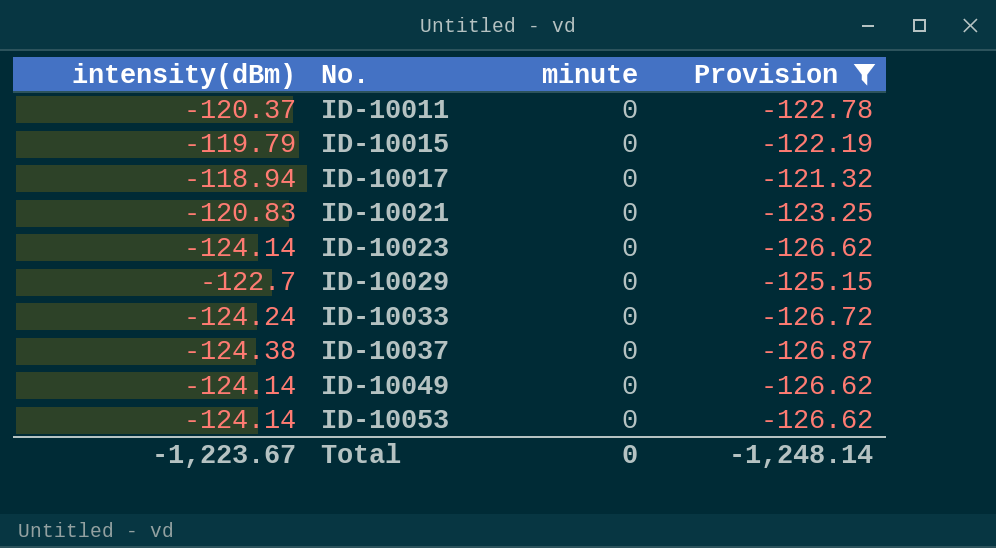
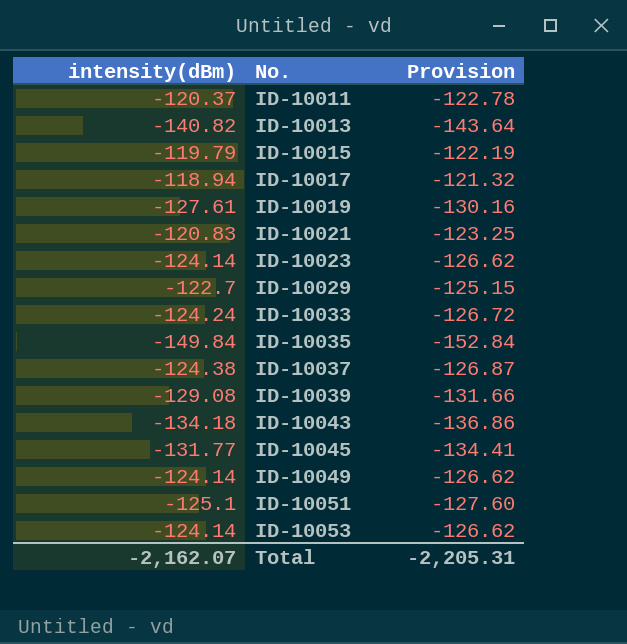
filter: Provision >= -126.87 -> none
column minute | position: 3 -> none
Total | intensity(dBm): -1,223.67 -> -2,162.07
Total | Provision: -1,248.14 -> -2,205.31

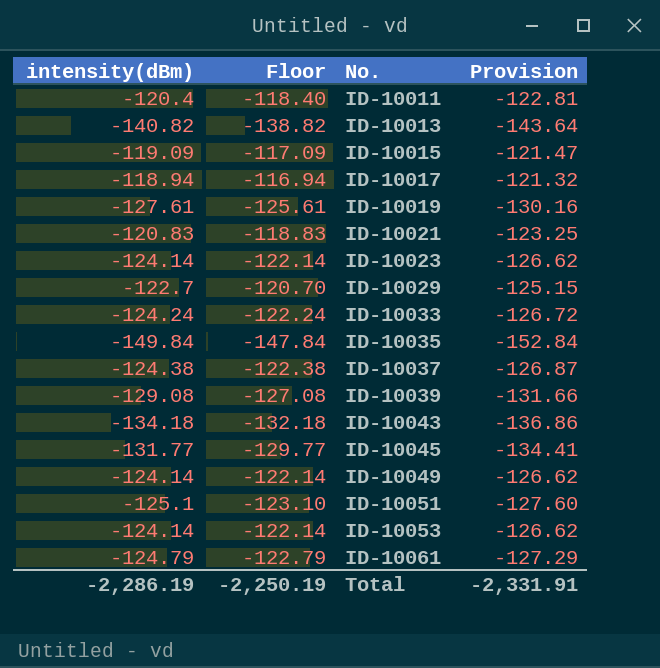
column Floor | formula: none -> [intensity(dBm)] + 2
ID-10011 | intensity(dBm): -120.37 -> -120.4
ID-10011 | Provision: -122.78 -> -122.81
ID-10015 | intensity(dBm): -119.79 -> -119.09
ID-10015 | Provision: -122.19 -> -121.47
row ID-10061: none -> -124.79 | -122.79 | -127.29
Total | intensity(dBm): -2,162.07 -> -2,286.19
Total | Provision: -2,205.31 -> -2,331.91

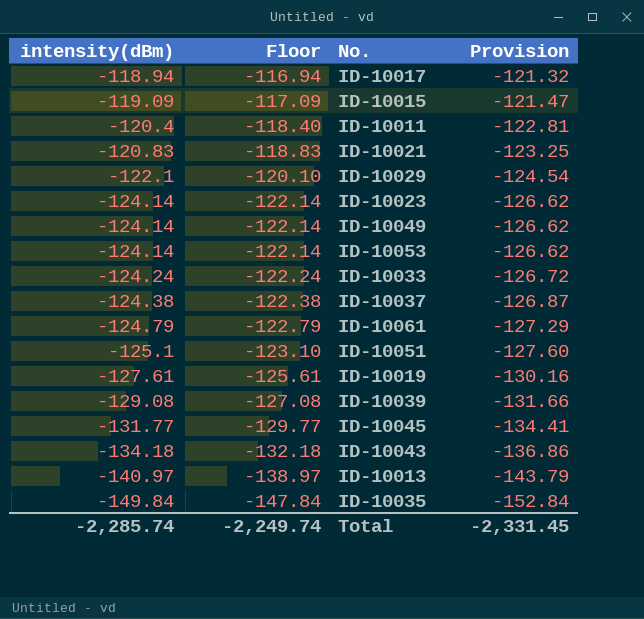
row order: No. ascending -> intensity(dBm) descending
ID-10029 | intensity(dBm): -122.7 -> -122.1
ID-10029 | Floor: -120.70 -> -120.10
ID-10029 | Provision: -125.15 -> -124.54
ID-10013 | intensity(dBm): -140.82 -> -140.97
ID-10013 | Floor: -138.82 -> -138.97
ID-10013 | Provision: -143.64 -> -143.79
Total | intensity(dBm): -2,286.19 -> -2,285.74
Total | Floor: -2,250.19 -> -2,249.74
Total | Provision: -2,331.91 -> -2,331.45

